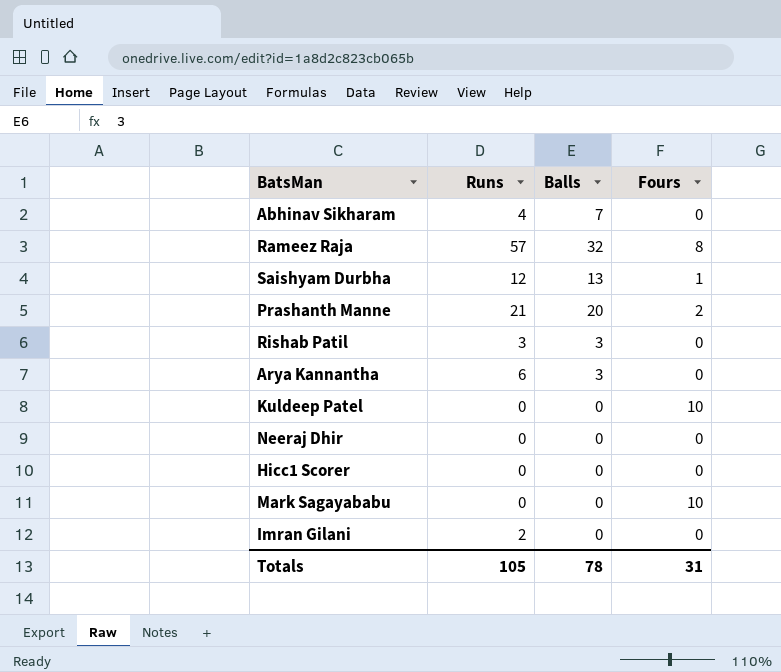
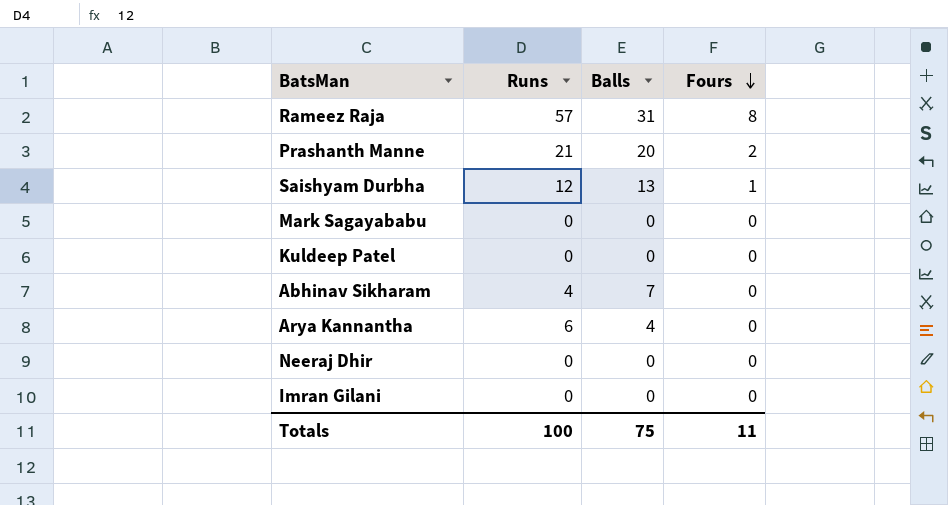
row order: none -> Fours descending
row Rishab Patil: 3 | 3 | 0 -> none
row Hicc1 Scorer: 0 | 0 | 0 -> none
Rameez Raja | Balls: 32 -> 31
Mark Sagayababu | Fours: 10 -> 0
Kuldeep Patel | Fours: 10 -> 0
Arya Kannantha | Balls: 3 -> 4
Imran Gilani | Runs: 2 -> 0
Totals | Runs: 105 -> 100
Totals | Balls: 78 -> 75
Totals | Fours: 31 -> 11

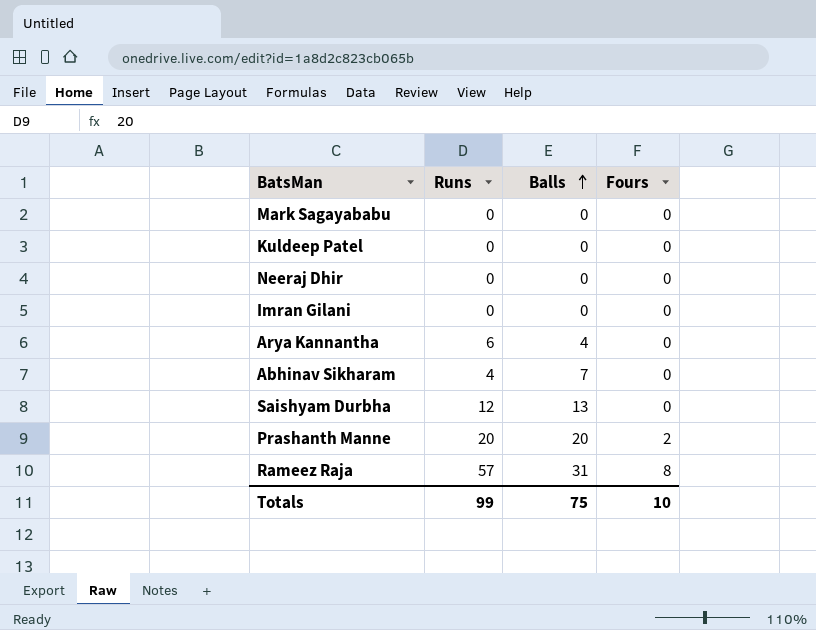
row order: Fours descending -> Balls ascending
Saishyam Durbha | Fours: 1 -> 0
Prashanth Manne | Runs: 21 -> 20
Totals | Runs: 100 -> 99
Totals | Fours: 11 -> 10

